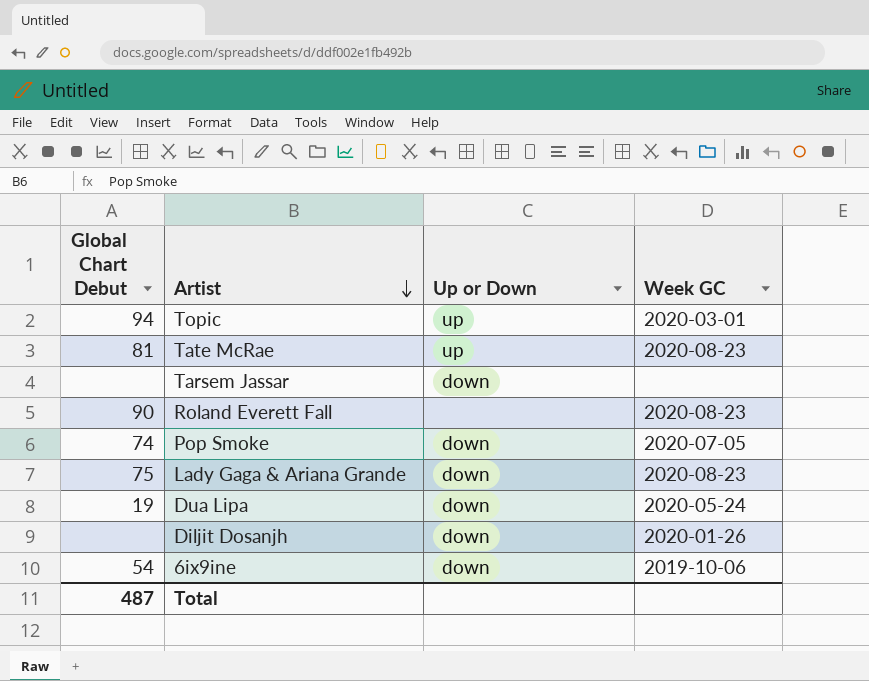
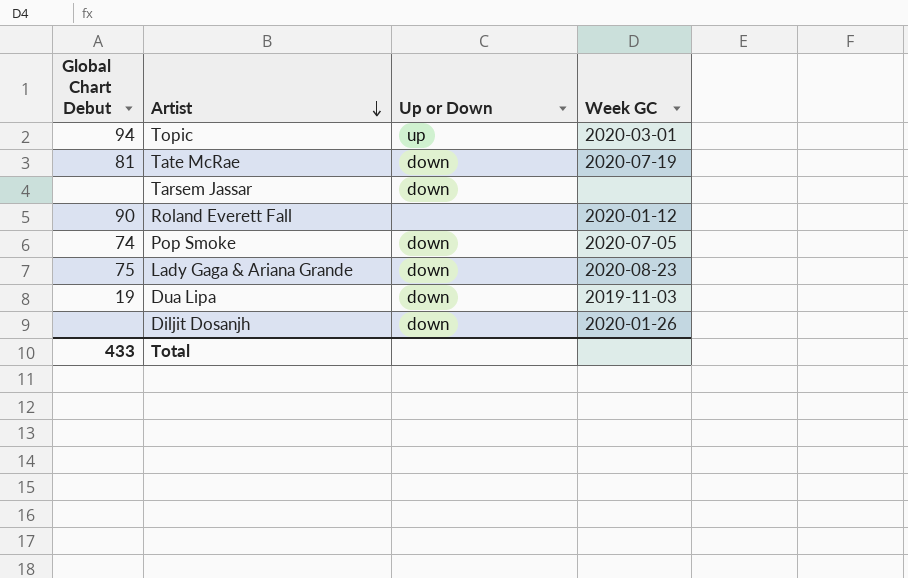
row 6ix9ine: 54 | down | 2019-10-06 -> none
Tate McRae | Up or Down: up -> down
Tate McRae | Week GC: 2020-08-23 -> 2020-07-19
Roland Everett Fall | Week GC: 2020-08-23 -> 2020-01-12
Dua Lipa | Week GC: 2020-05-24 -> 2019-11-03
Total | Global Chart Debut: 487 -> 433

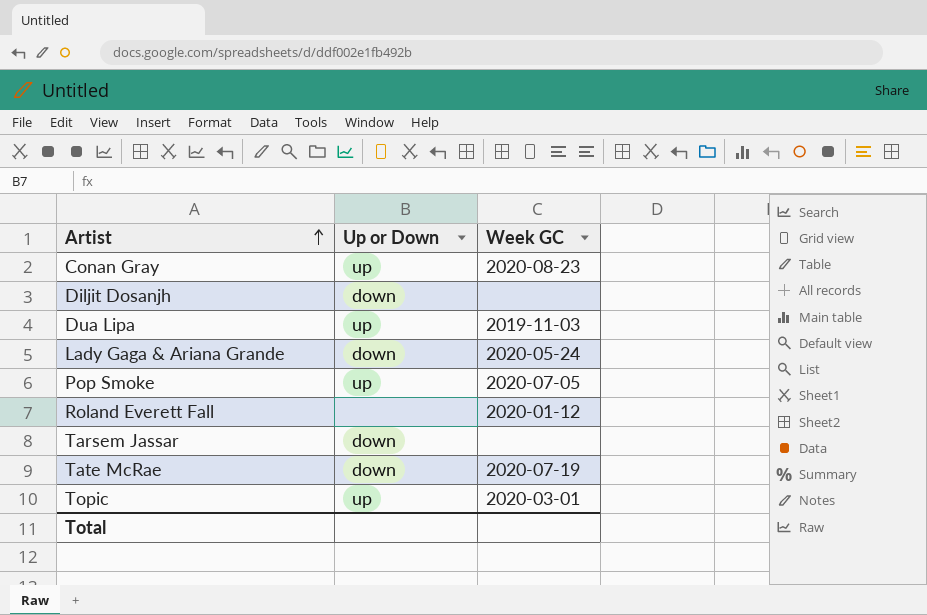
row order: Artist descending -> Artist ascending
column Global Chart Debut | position: 1 -> none
row Conan Gray: none -> up | 2020-08-23
Diljit Dosanjh | Week GC: 2020-01-26 -> none
Dua Lipa | Up or Down: down -> up
Lady Gaga & Ariana Grande | Week GC: 2020-08-23 -> 2020-05-24
Pop Smoke | Up or Down: down -> up

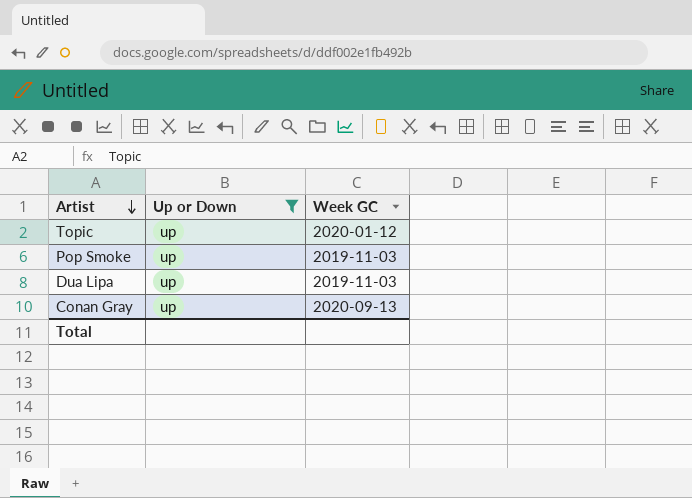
filter: none -> Up or Down = up
row order: Artist ascending -> Artist descending
Topic | Week GC: 2020-03-01 -> 2020-01-12
Pop Smoke | Week GC: 2020-07-05 -> 2019-11-03
Conan Gray | Week GC: 2020-08-23 -> 2020-09-13

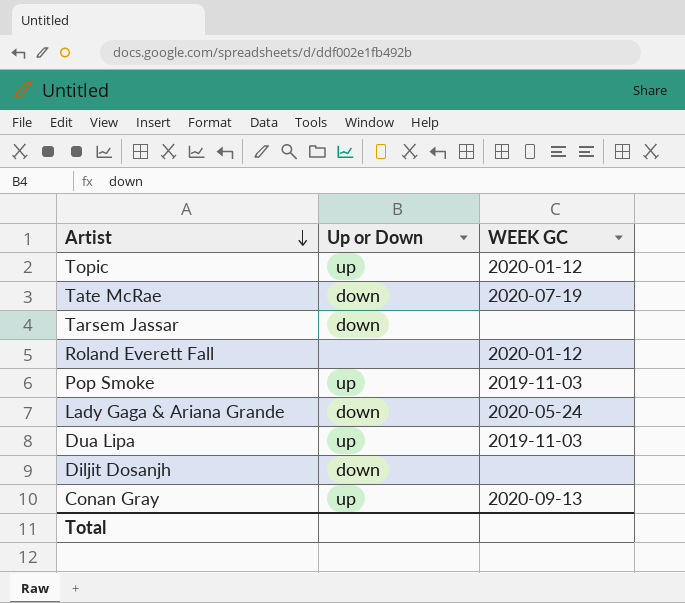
filter: Up or Down = up -> none
column name: Week GC -> WEEK GC

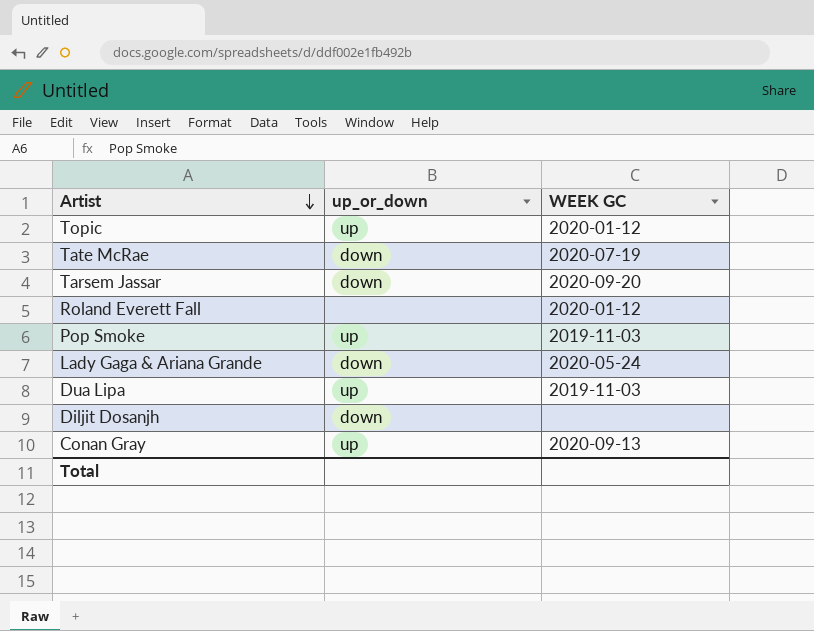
column name: Up or Down -> up_or_down
Tarsem Jassar | WEEK GC: none -> 2020-09-20

